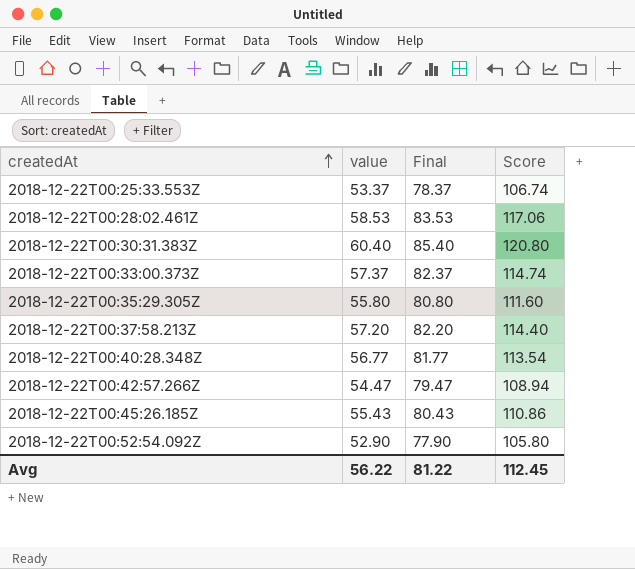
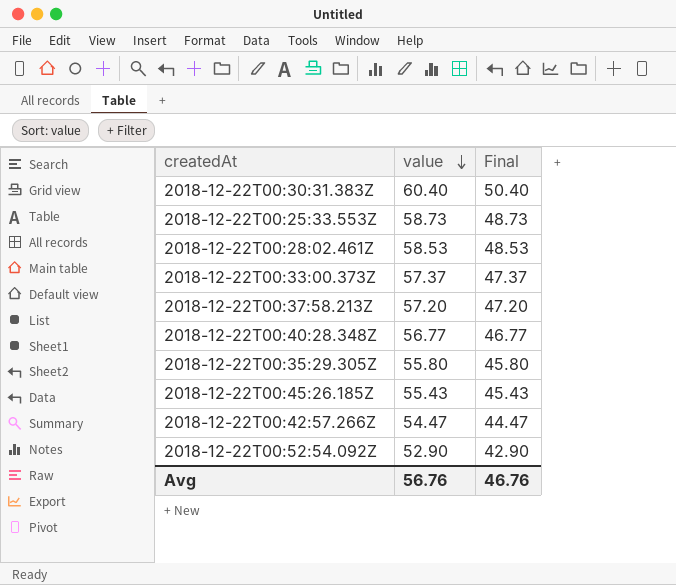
row order: createdAt ascending -> value descending
column Score | formula: [value] * 2 -> none
column Final | formula: [value] + 25 -> [value] - 10
2018-12-22T00:25:33.553Z | value: 53.37 -> 58.73
Avg | value: 56.22 -> 56.76
Avg | Final: 81.22 -> 46.76

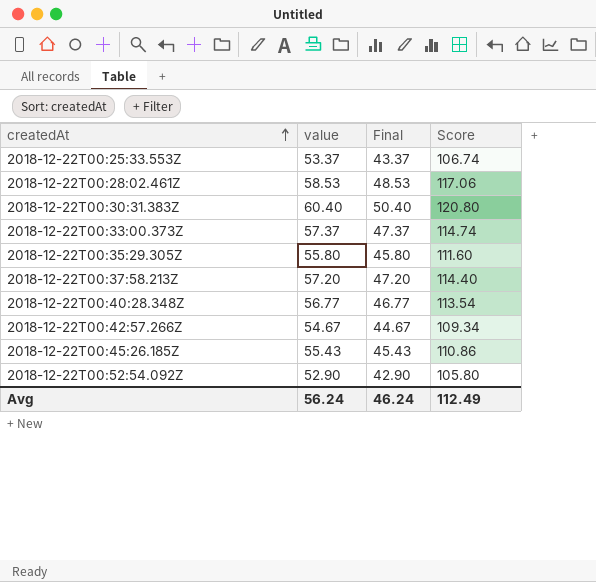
row order: value descending -> createdAt ascending
column Score | formula: none -> [value] * 2
2018-12-22T00:25:33.553Z | value: 58.73 -> 53.37
2018-12-22T00:25:33.553Z | Final: 48.73 -> 43.37
2018-12-22T00:42:57.266Z | value: 54.47 -> 54.67
2018-12-22T00:42:57.266Z | Final: 44.47 -> 44.67
Avg | value: 56.76 -> 56.24
Avg | Final: 46.76 -> 46.24

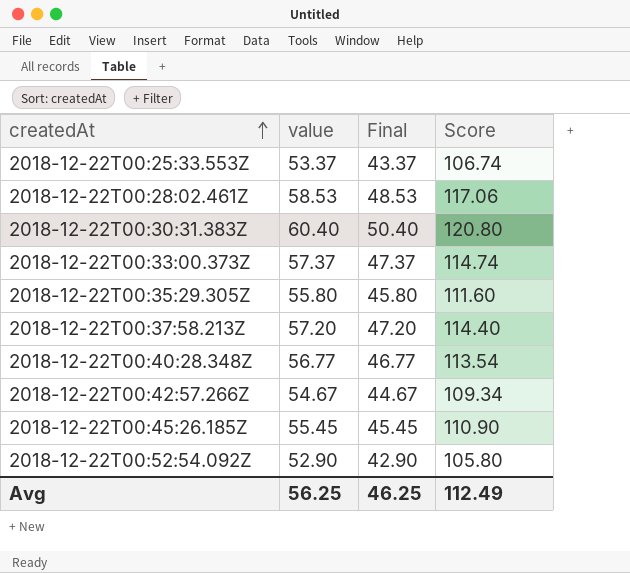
2018-12-22T00:45:26.185Z | value: 55.43 -> 55.45
2018-12-22T00:45:26.185Z | Final: 45.43 -> 45.45
2018-12-22T00:45:26.185Z | Score: 110.86 -> 110.90
Avg | value: 56.24 -> 56.25
Avg | Final: 46.24 -> 46.25

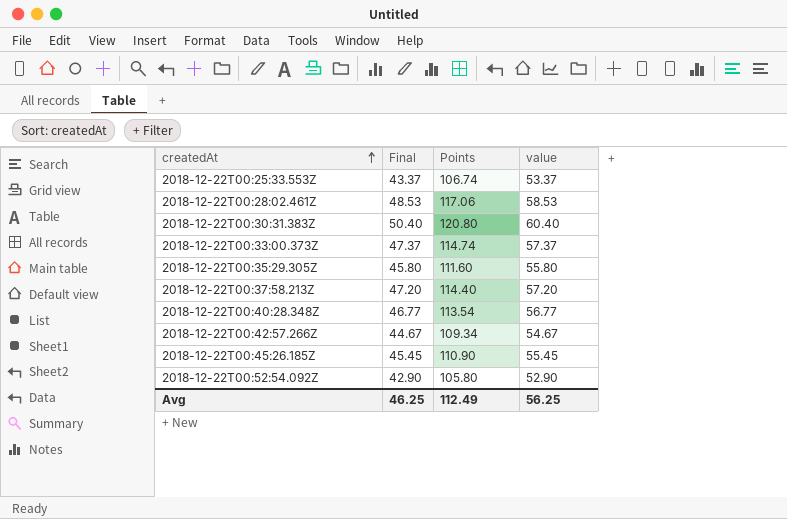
column name: Score -> Points
column value | position: 2 -> 4

